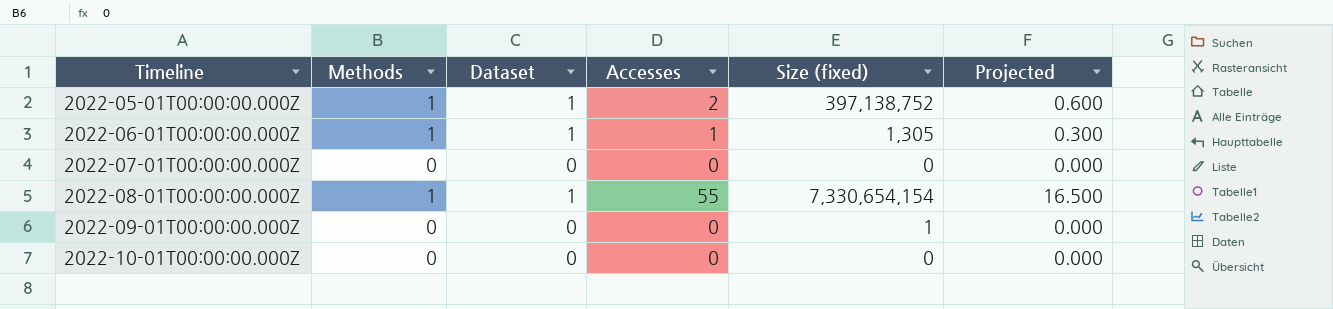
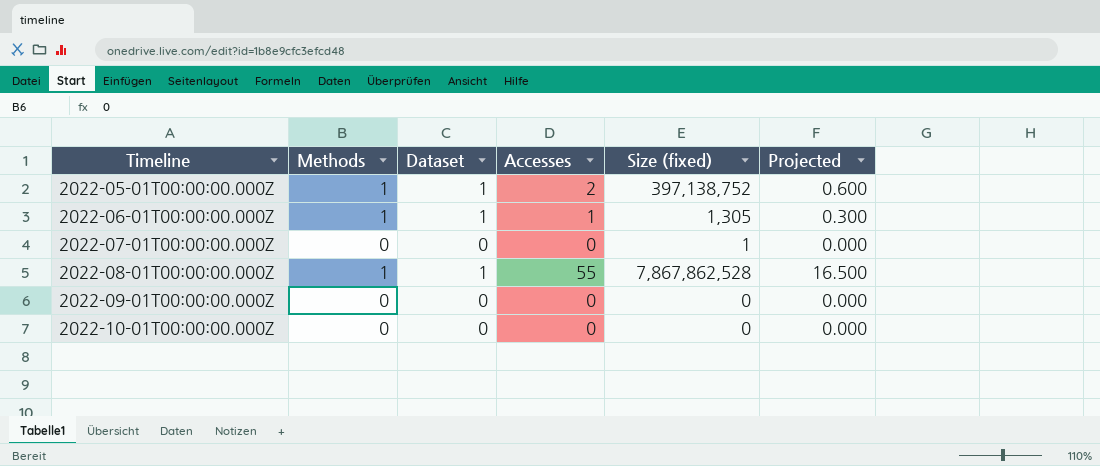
2022-07-01T00:00:00.000Z | Size (fixed): 0 -> 1
2022-08-01T00:00:00.000Z | Size (fixed): 7,330,654,154 -> 7,867,862,528
2022-09-01T00:00:00.000Z | Size (fixed): 1 -> 0

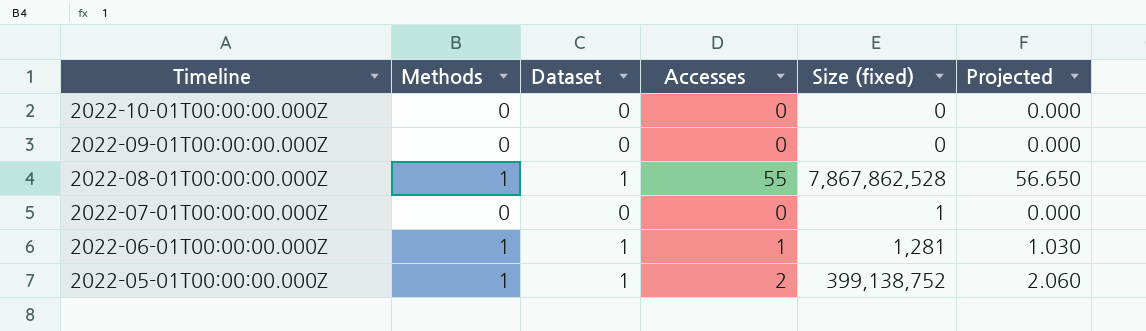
row order: Timeline ascending -> Timeline descending
column Projected | formula: [Accesses] * 0.3 -> [Accesses] * 1.03
2022-06-01T00:00:00.000Z | Size (fixed): 1,305 -> 1,281
2022-05-01T00:00:00.000Z | Size (fixed): 397,138,752 -> 399,138,752

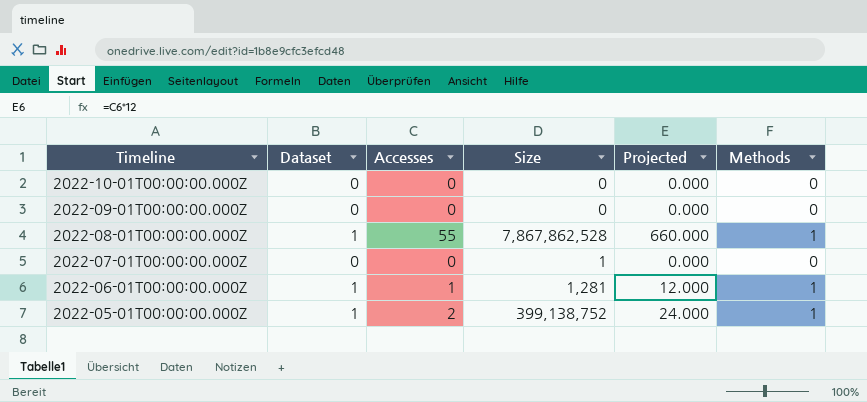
column name: Size (fixed) -> Size
column Projected | formula: [Accesses] * 1.03 -> [Accesses] * 12
column Methods | position: 2 -> 6

